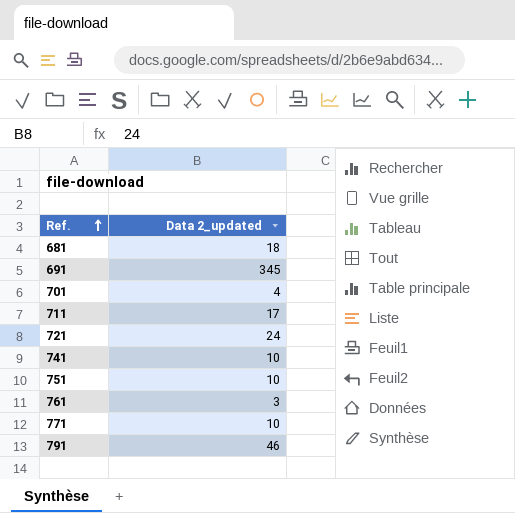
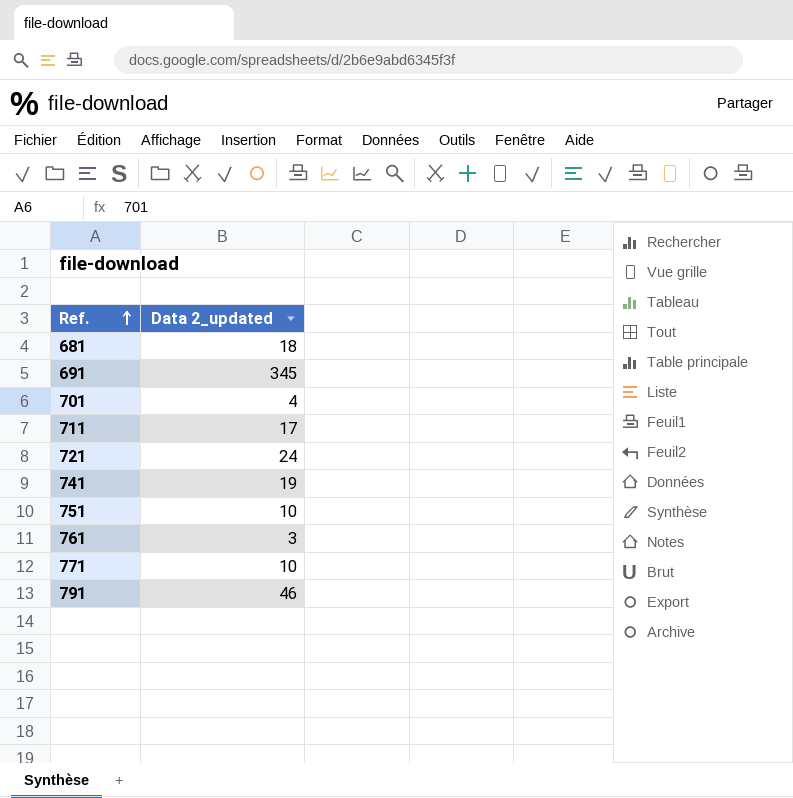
741 | Data 2_updated: 10 -> 19

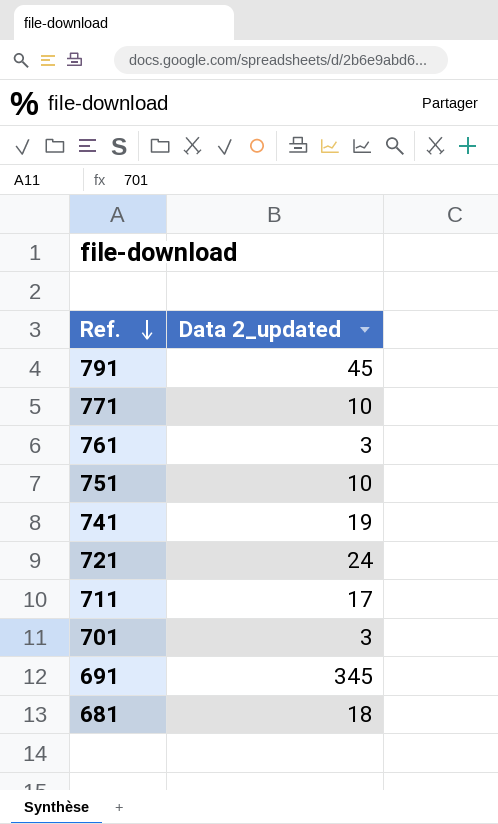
row order: Ref. ascending -> Ref. descending
791 | Data 2_updated: 46 -> 45
701 | Data 2_updated: 4 -> 3

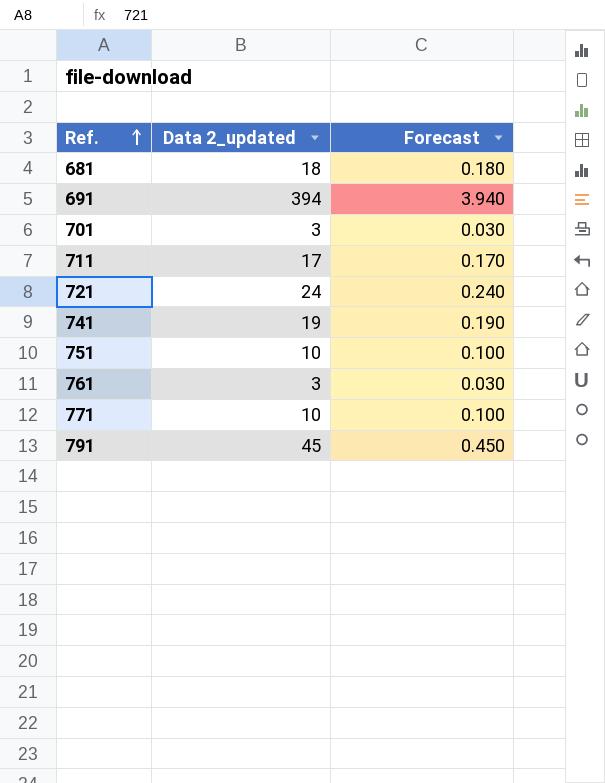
row order: Ref. descending -> Ref. ascending
column Forecast | formula: none -> [Data 2_updated] * 0.01
691 | Data 2_updated: 345 -> 394

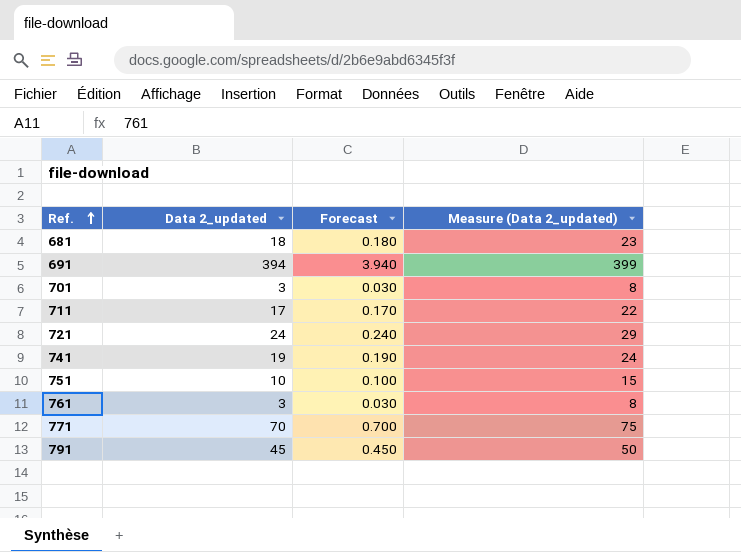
column Measure (Data 2_updated) | formula: none -> [Data 2_updated] + 5
771 | Data 2_updated: 10 -> 70
771 | Forecast: 0.100 -> 0.700

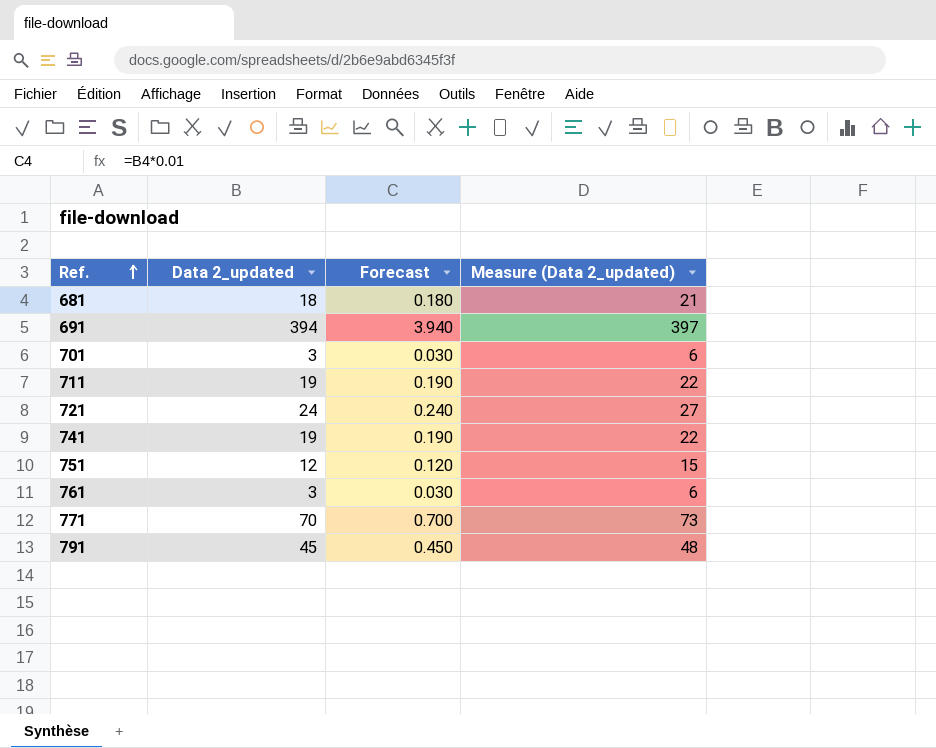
column Measure (Data 2_updated) | formula: [Data 2_updated] + 5 -> [Data 2_updated] + 3
711 | Data 2_updated: 17 -> 19
711 | Forecast: 0.170 -> 0.190
751 | Data 2_updated: 10 -> 12
751 | Forecast: 0.100 -> 0.120

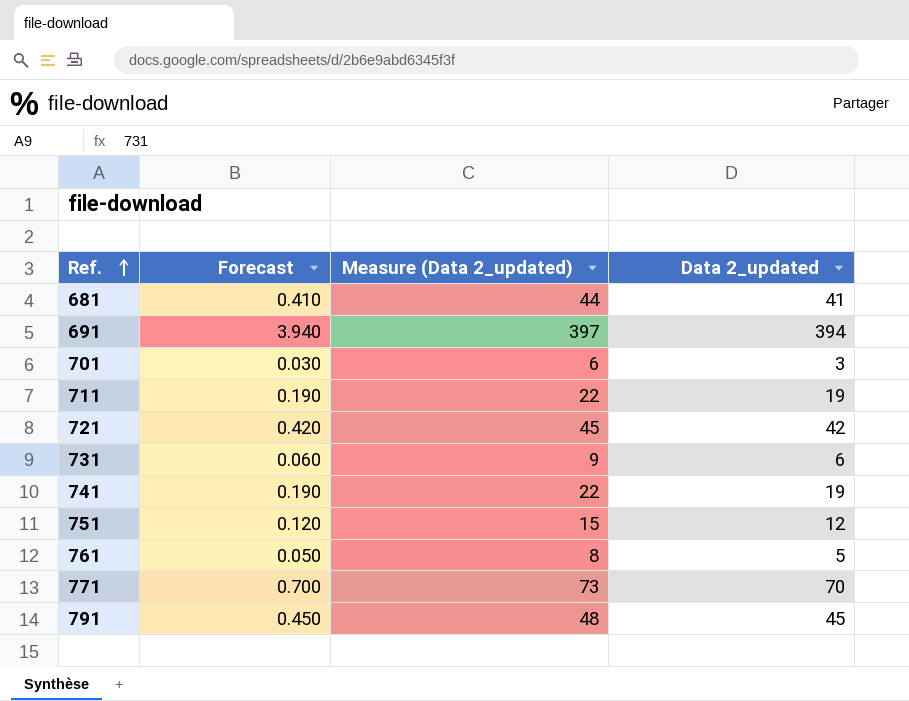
column Data 2_updated | position: 2 -> 4
681 | Forecast: 0.180 -> 0.410
681 | Measure (Data 2_updated): 21 -> 44
681 | Data 2_updated: 18 -> 41
721 | Forecast: 0.240 -> 0.420
721 | Measure (Data 2_updated): 27 -> 45
721 | Data 2_updated: 24 -> 42
row 731: none -> 0.060 | 9 | 6
761 | Forecast: 0.030 -> 0.050
761 | Measure (Data 2_updated): 6 -> 8
761 | Data 2_updated: 3 -> 5

